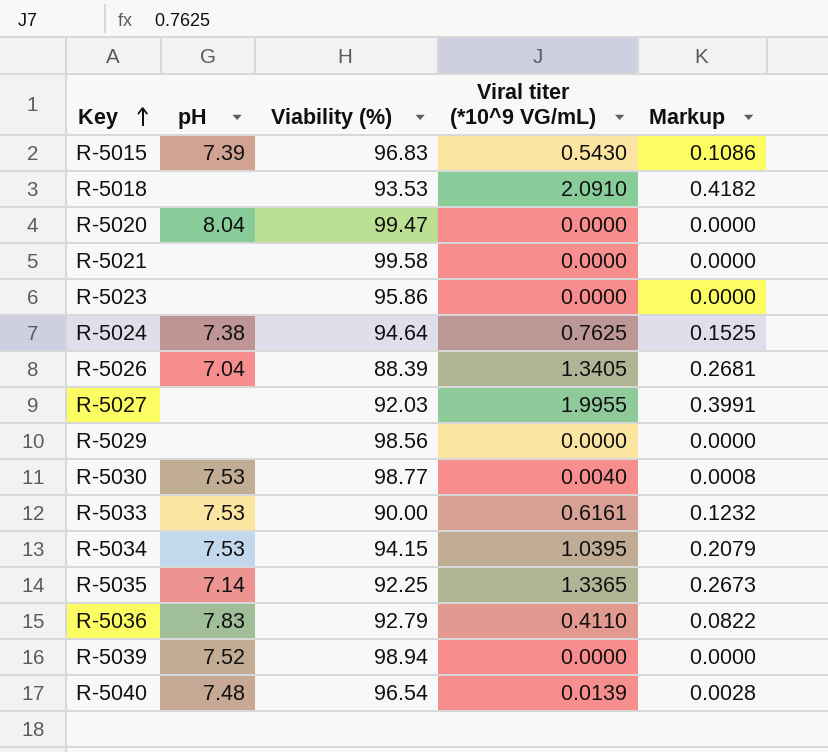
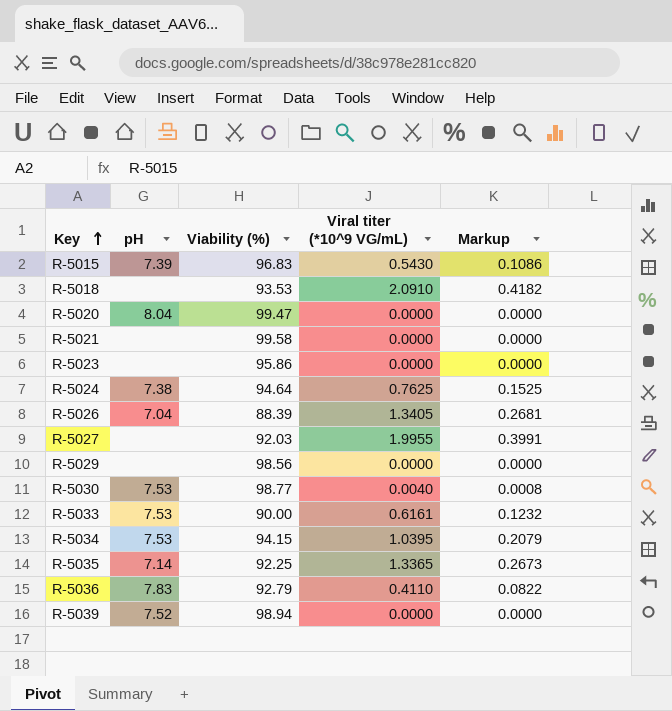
row R-5040: 7.48 | 96.54 | 0.0139 | 0.0028 -> none

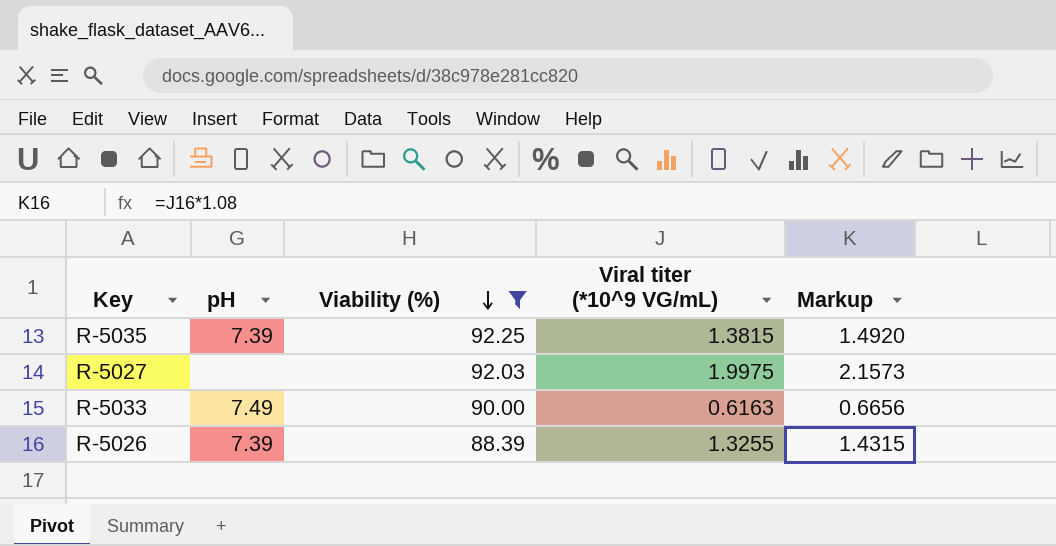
filter: none -> Viability (%) <= 92.25
row order: Key ascending -> Viability (%) descending
column Markup | formula: [Viral titer (*10^9 VG/mL)] * 0.2 -> [Viral titer (*10^9 VG/mL)] * 1.08
R-5035 | pH: 7.14 -> 7.39
R-5035 | Viral titer (*10^9 VG/mL): 1.3365 -> 1.3815
R-5027 | Viral titer (*10^9 VG/mL): 1.9955 -> 1.9975
R-5033 | pH: 7.53 -> 7.49
R-5033 | Viral titer (*10^9 VG/mL): 0.6161 -> 0.6163
R-5026 | pH: 7.04 -> 7.39
R-5026 | Viral titer (*10^9 VG/mL): 1.3405 -> 1.3255

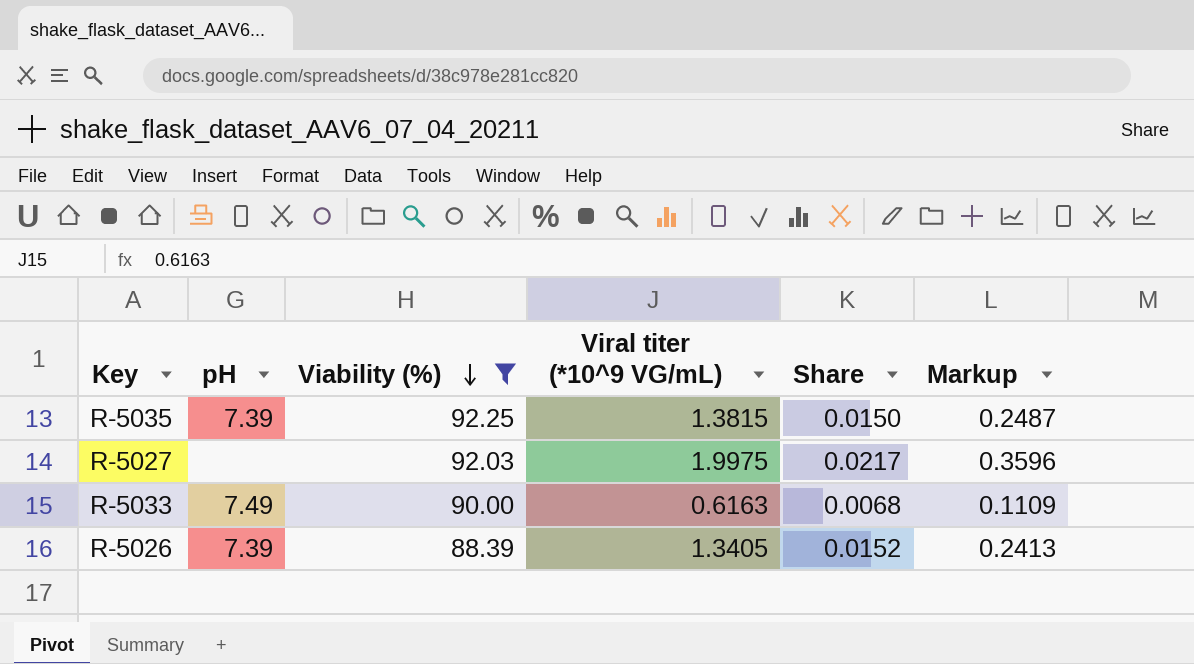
column Share | formula: none -> [Viral titer (*10^9 VG/mL)] / [Viability (%)]
column Markup | formula: [Viral titer (*10^9 VG/mL)] * 1.08 -> [Viral titer (*10^9 VG/mL)] * 0.18
R-5026 | Viral titer (*10^9 VG/mL): 1.3255 -> 1.3405

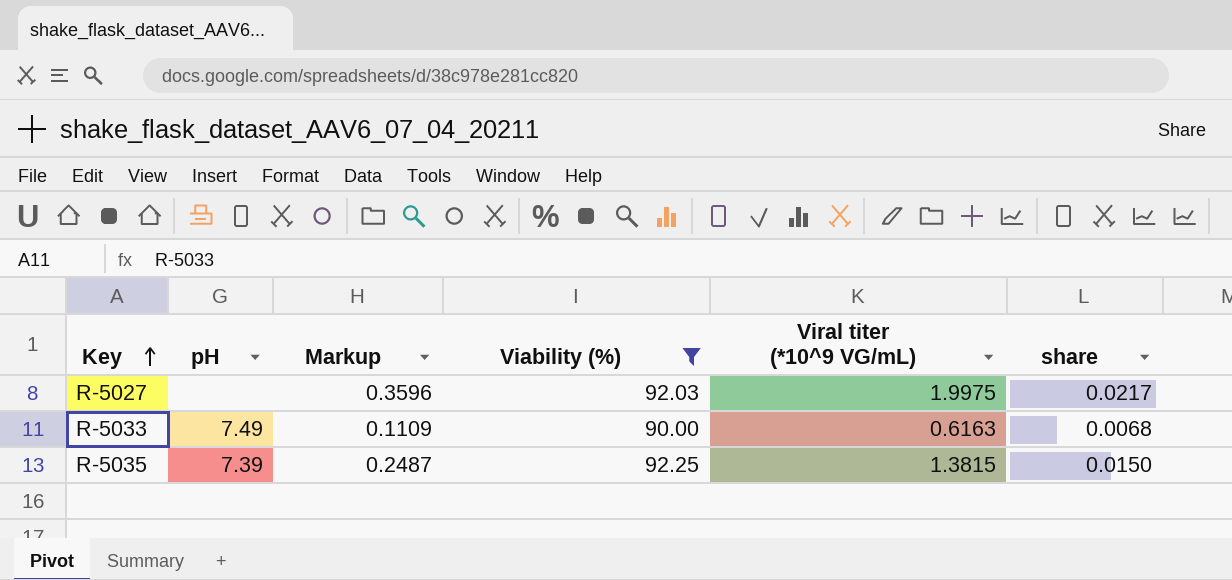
row order: Viability (%) descending -> Key ascending
column Markup | position: 6 -> 3
column name: Share -> share
row R-5026: 7.39 | 88.39 | 1.3405 | 0.0152 | 0.2413 -> none

